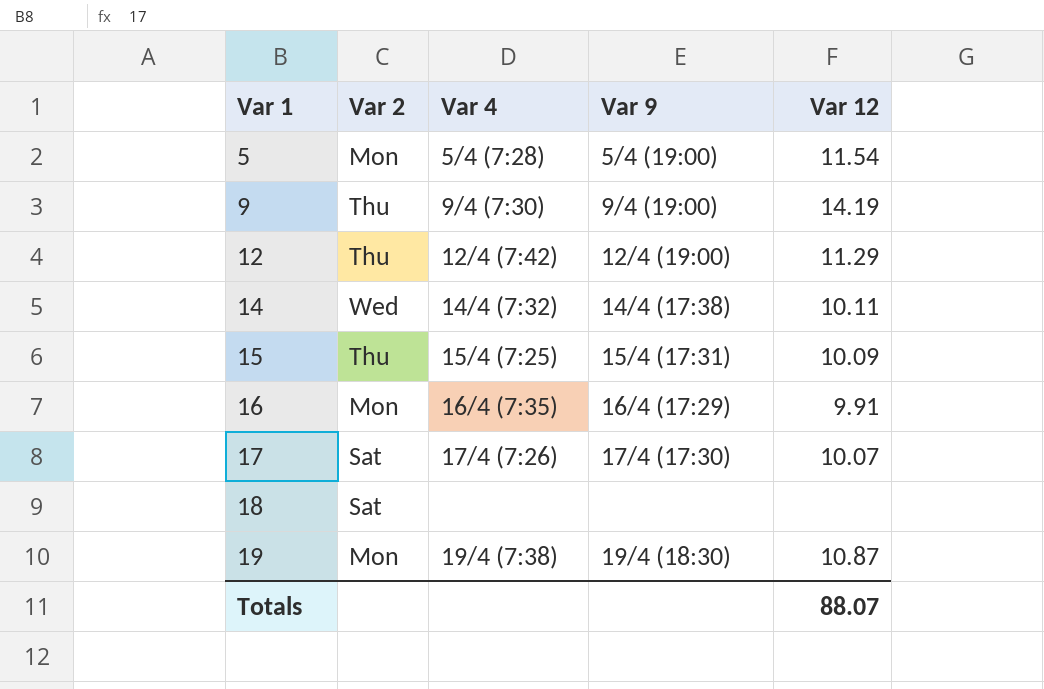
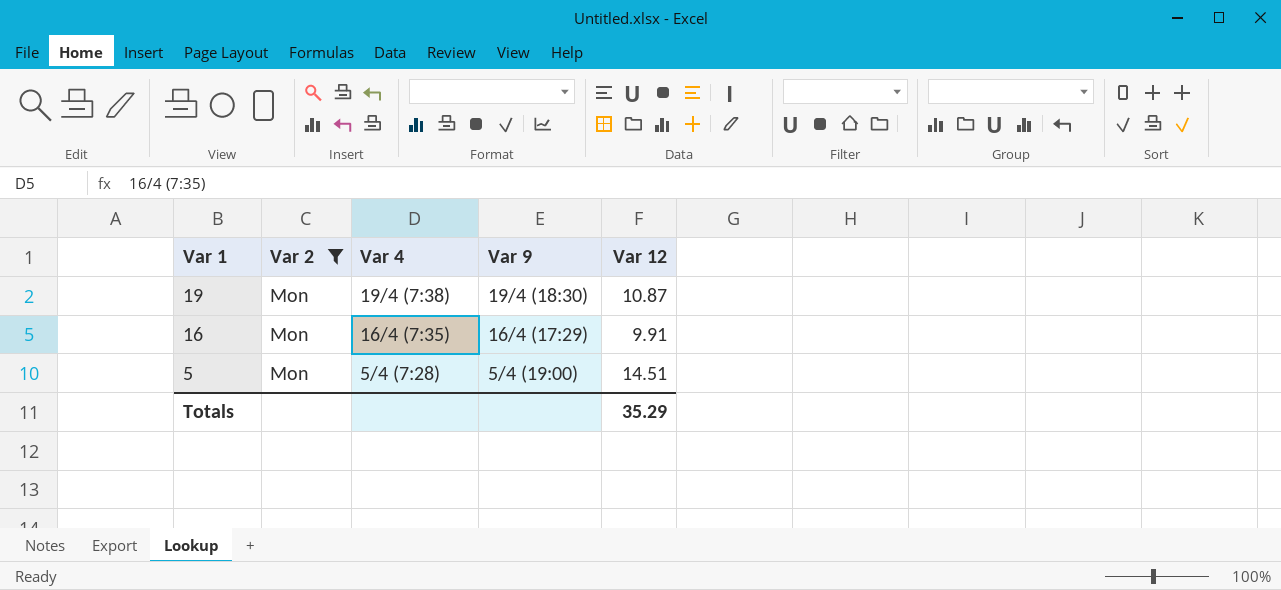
filter: none -> Var 2 = Mon
row order: Var 1 ascending -> Var 1 descending
5 | Var 12: 11.54 -> 14.51
Totals | Var 12: 88.07 -> 35.29

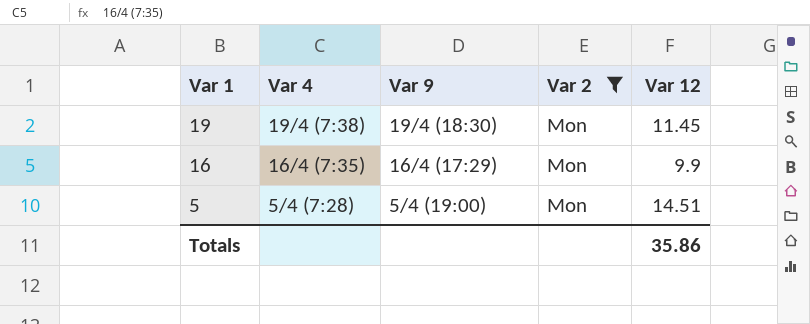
column Var 2 | position: 2 -> 4
19 | Var 12: 10.87 -> 11.45
16 | Var 12: 9.91 -> 9.9
Totals | Var 12: 35.29 -> 35.86

